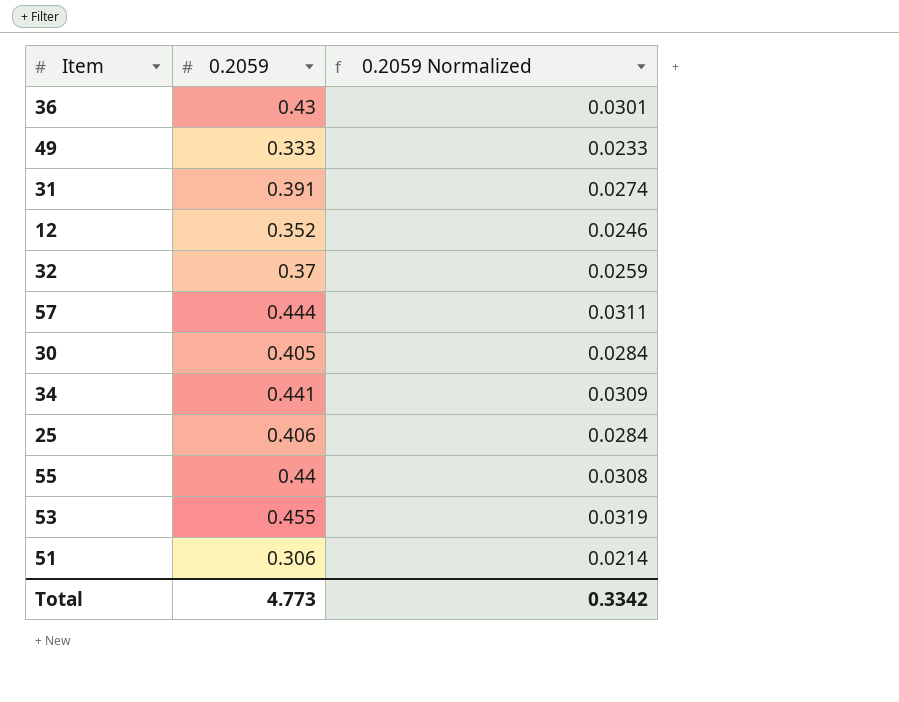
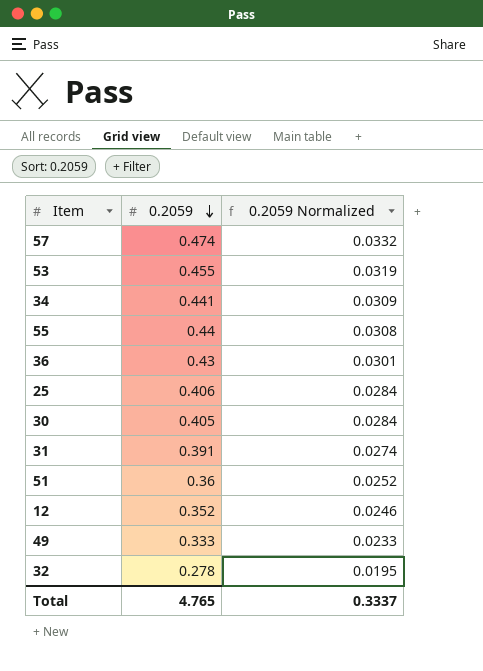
row order: none -> 0.2059 descending
57 | 0.2059: 0.444 -> 0.474
57 | 0.2059 Normalized: 0.0311 -> 0.0332
51 | 0.2059: 0.306 -> 0.36
51 | 0.2059 Normalized: 0.0214 -> 0.0252
32 | 0.2059: 0.37 -> 0.278
32 | 0.2059 Normalized: 0.0259 -> 0.0195
Total | 0.2059: 4.773 -> 4.765
Total | 0.2059 Normalized: 0.3342 -> 0.3337

